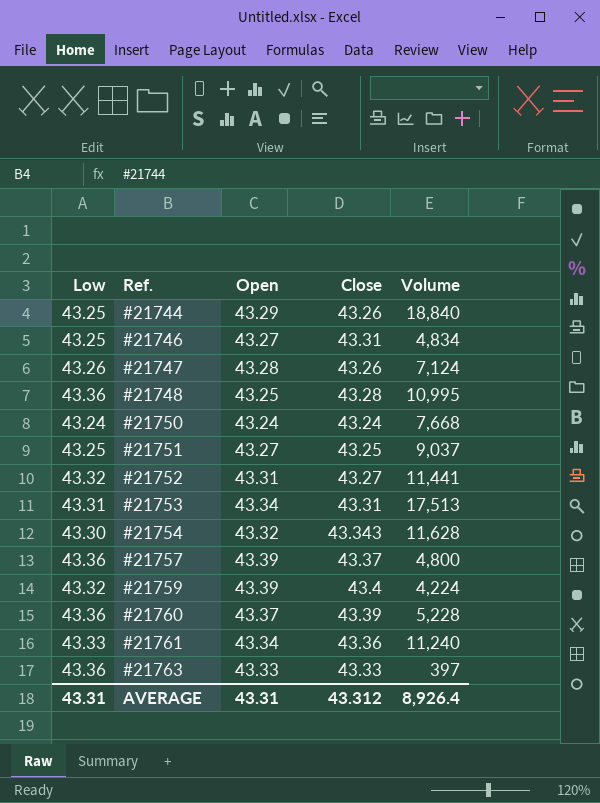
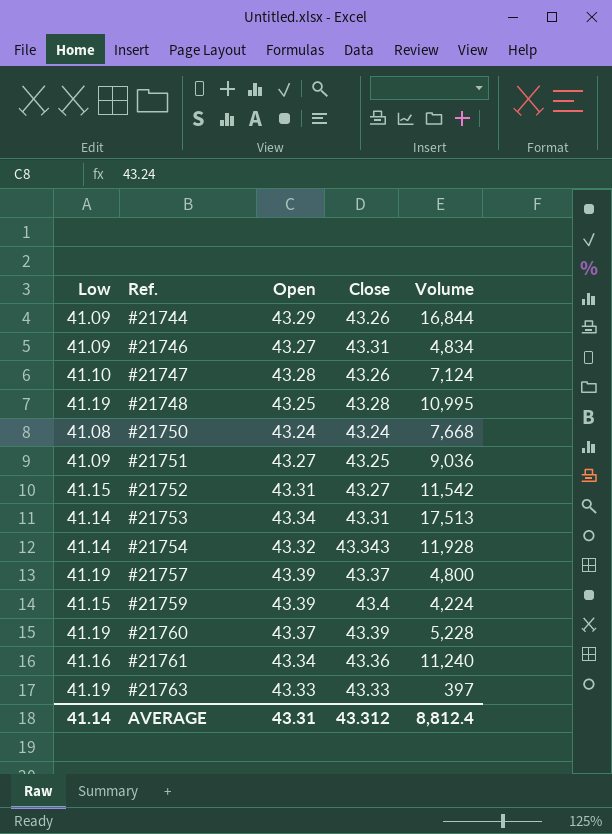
#21744 | Low: 43.25 -> 41.09
#21744 | Volume: 18,840 -> 16,844
#21746 | Low: 43.25 -> 41.09
#21747 | Low: 43.26 -> 41.10
#21748 | Low: 43.36 -> 41.19
#21750 | Low: 43.24 -> 41.08
#21751 | Low: 43.25 -> 41.09
#21751 | Volume: 9,037 -> 9,036
#21752 | Low: 43.32 -> 41.15
#21752 | Volume: 11,441 -> 11,542
#21753 | Low: 43.31 -> 41.14
#21754 | Low: 43.30 -> 41.14
#21754 | Volume: 11,628 -> 11,928
#21757 | Low: 43.36 -> 41.19
#21759 | Low: 43.32 -> 41.15
#21760 | Low: 43.36 -> 41.19
#21761 | Low: 43.33 -> 41.16
#21763 | Low: 43.36 -> 41.19
AVERAGE | Low: 43.31 -> 41.14
AVERAGE | Volume: 8,926.4 -> 8,812.4

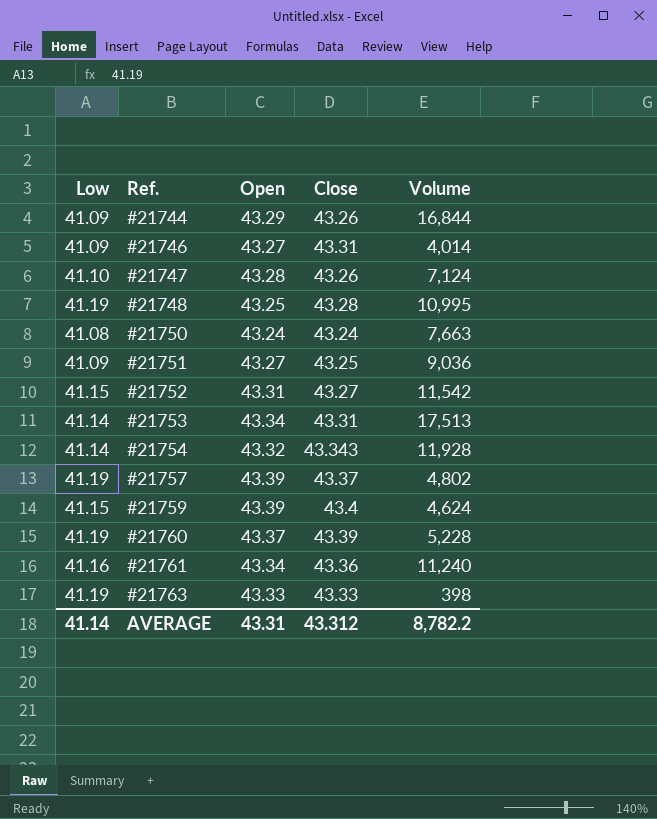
#21746 | Volume: 4,834 -> 4,014
#21750 | Volume: 7,668 -> 7,663
#21757 | Volume: 4,800 -> 4,802
#21759 | Volume: 4,224 -> 4,624
#21763 | Volume: 397 -> 398
AVERAGE | Volume: 8,812.4 -> 8,782.2

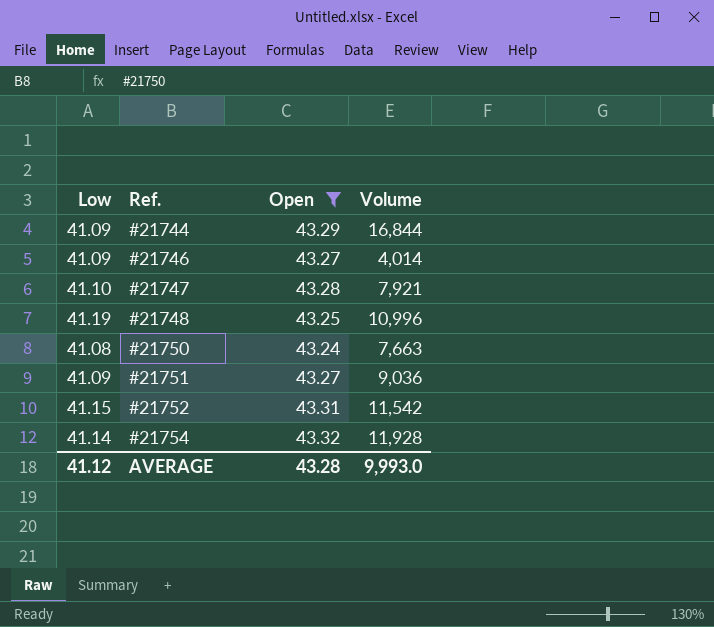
filter: none -> Open <= 43.32
column Close | position: 4 -> none
#21747 | Volume: 7,124 -> 7,921
#21748 | Volume: 10,995 -> 10,996
AVERAGE | Low: 41.14 -> 41.12
AVERAGE | Open: 43.31 -> 43.28
AVERAGE | Volume: 8,782.2 -> 9,993.0

